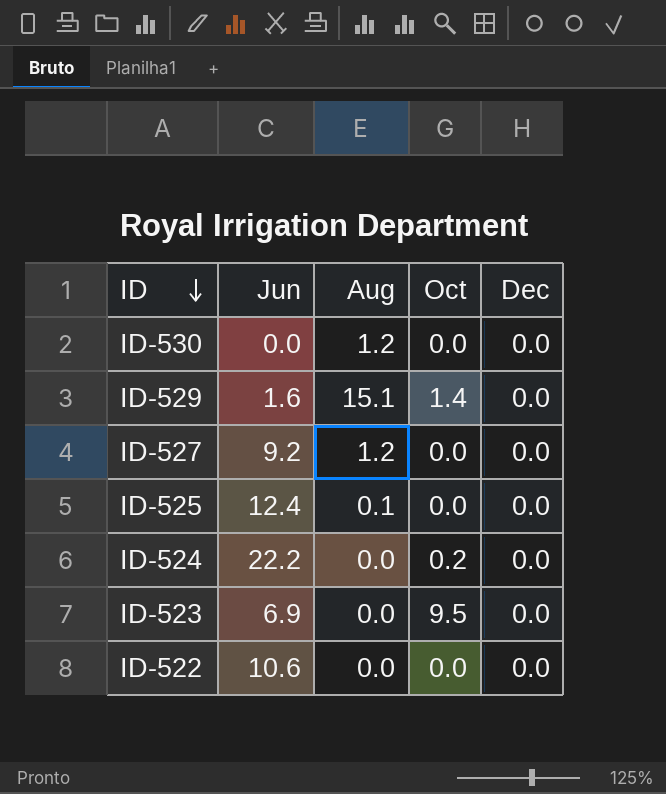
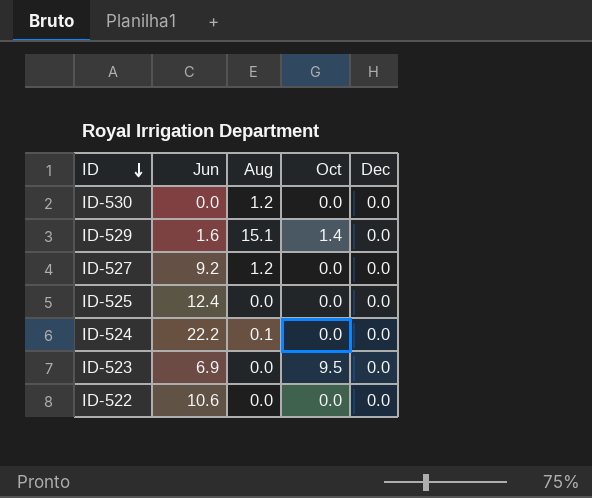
ID-525 | Aug: 0.1 -> 0.0
ID-524 | Aug: 0.0 -> 0.1
ID-524 | Oct: 0.2 -> 0.0

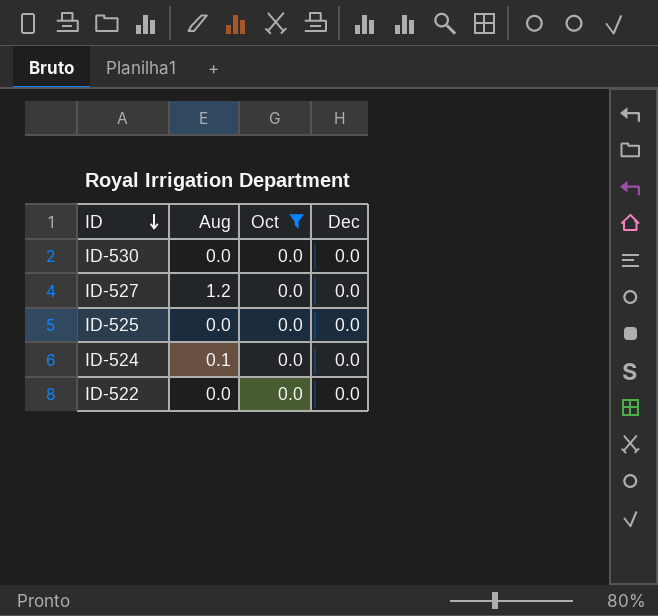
filter: none -> Oct = 0.0
column Jun | position: 2 -> none
ID-530 | Aug: 1.2 -> 0.0

